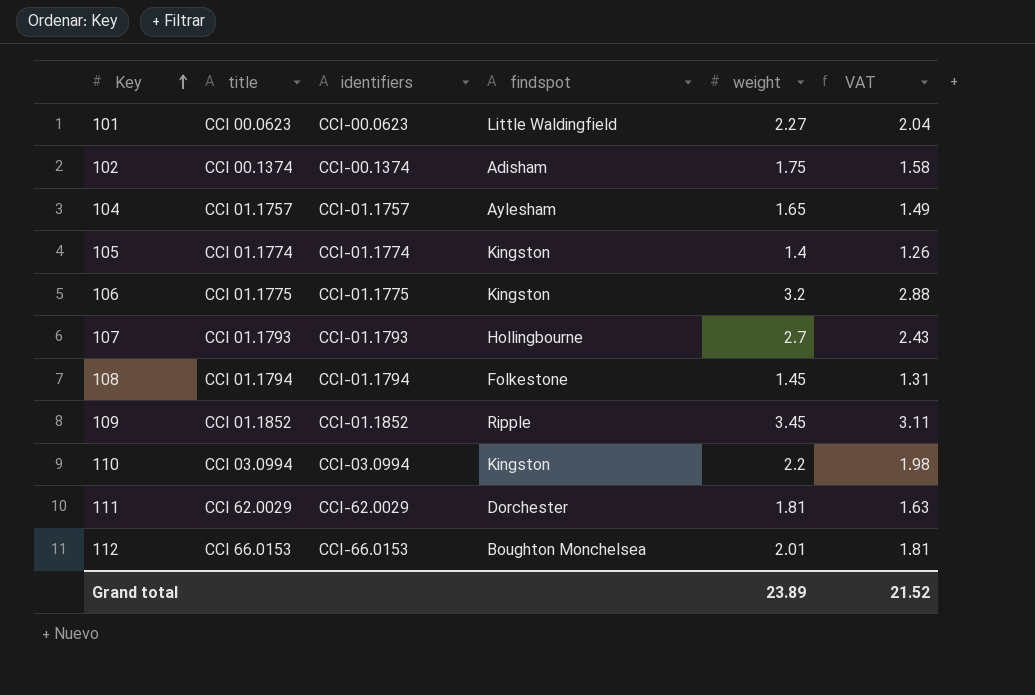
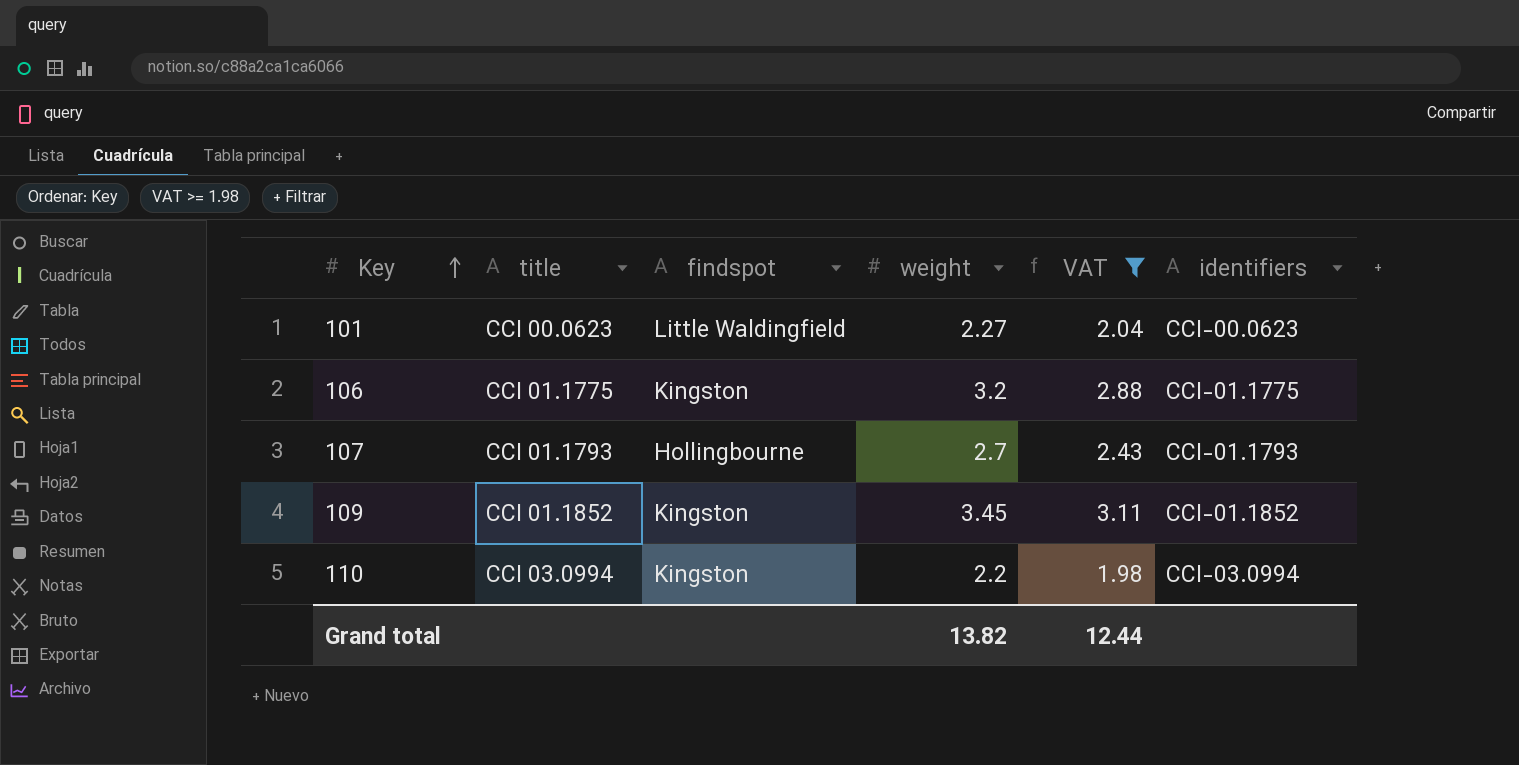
filter: none -> VAT >= 1.98
column identifiers | position: 3 -> 6
109 | findspot: Ripple -> Kingston
Grand total | weight: 23.89 -> 13.82
Grand total | VAT: 21.52 -> 12.44

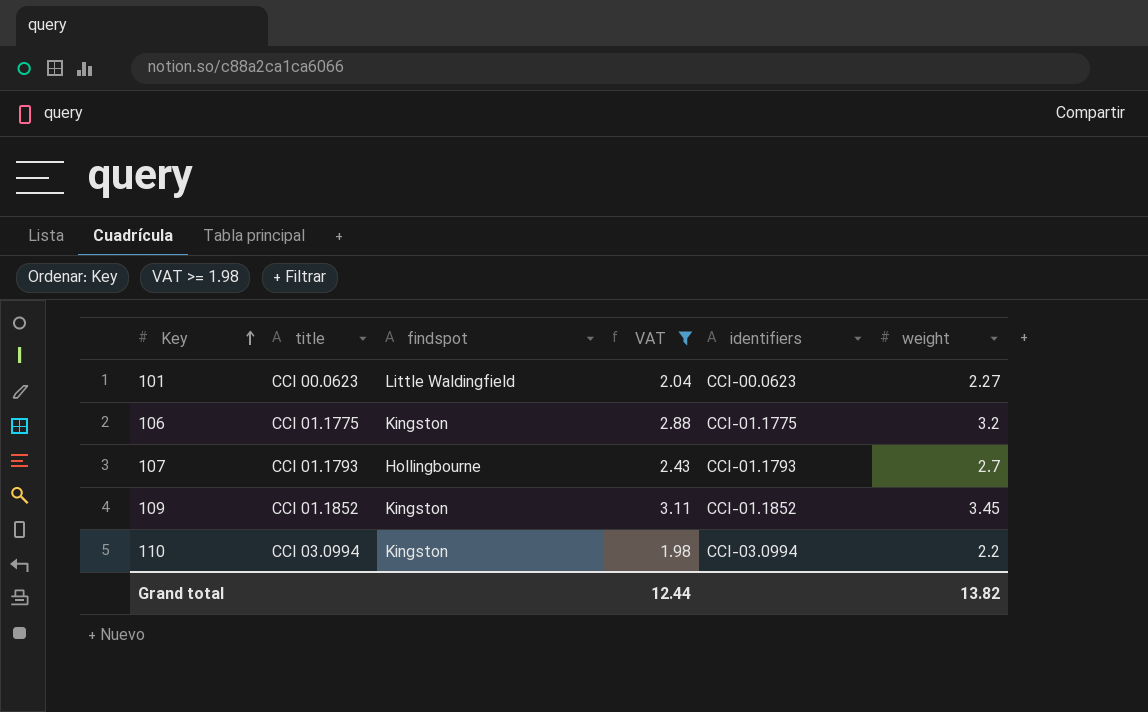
column weight | position: 4 -> 6

